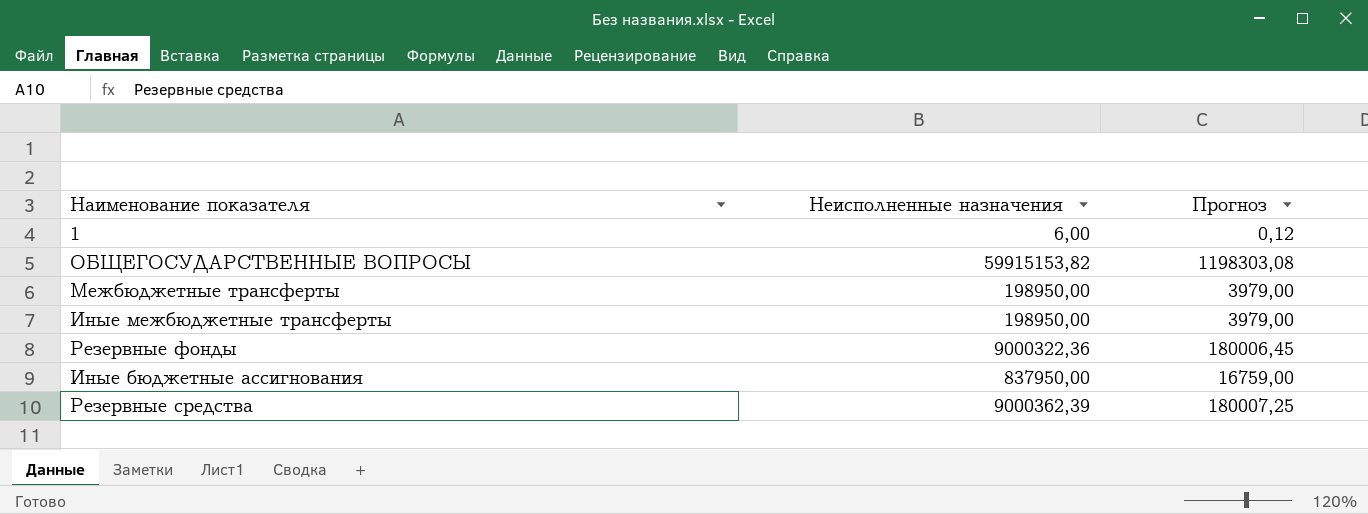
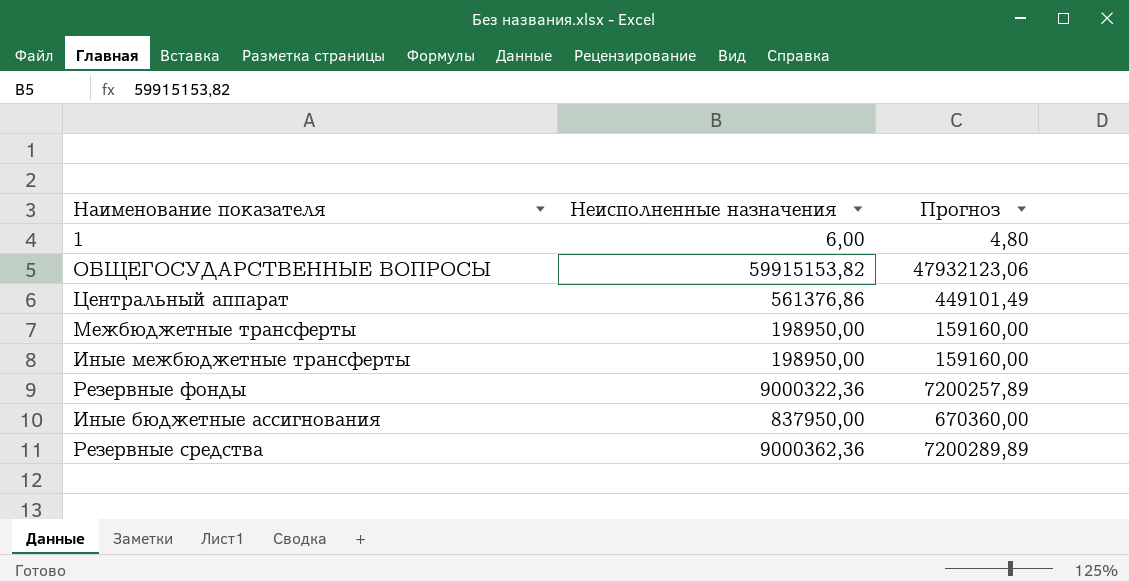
column Прогноз | formula: [Неисполненные назначения] * 0,02 -> [Неисполненные назначения] * 0,8
row Центральный аппарат: none -> 561376,86 | 449101,49
Резервные средства | Неисполненные назначения: 9000362,39 -> 9000362,36

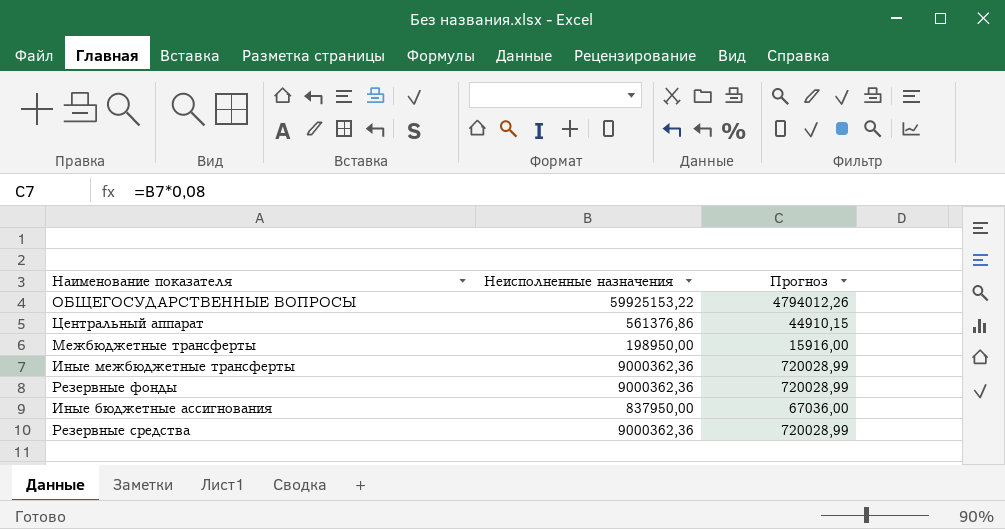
column Прогноз | formula: [Неисполненные назначения] * 0,8 -> [Неисполненные назначения] * 0,08
row 1: 6,00 | 4,80 -> none
ОБЩЕГОСУДАРСТВЕННЫЕ ВОПРОСЫ | Неисполненные назначения: 59915153,82 -> 59925153,22
Иные межбюджетные трансферты | Неисполненные назначения: 198950,00 -> 9000362,36
Резервные фонды | Неисполненные назначения: 9000322,36 -> 9000362,36

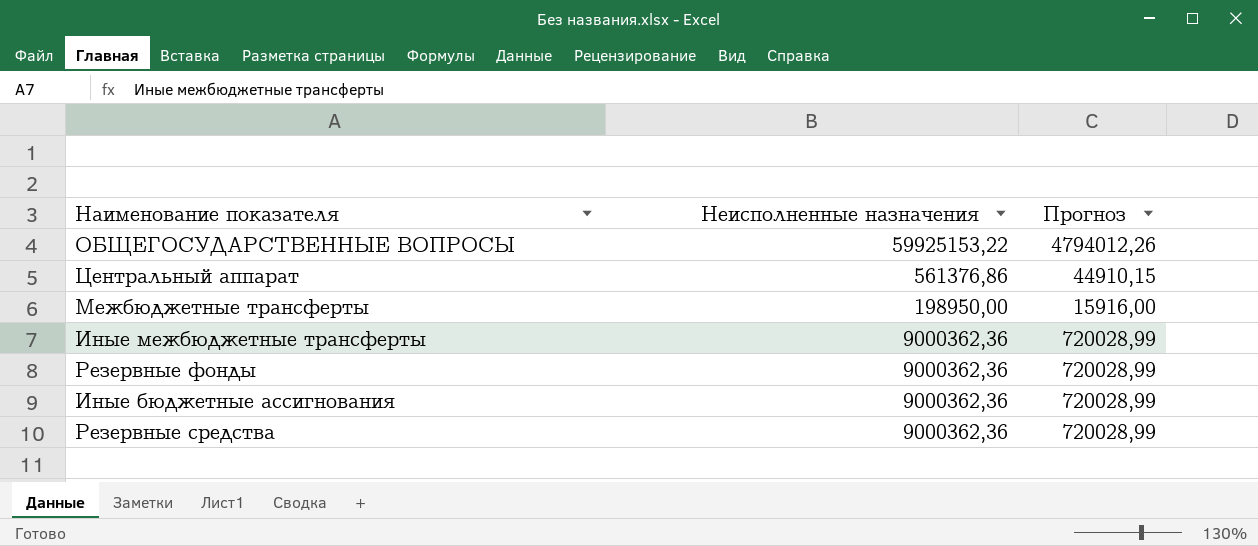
Иные бюджетные ассигнования | Неисполненные назначения: 837950,00 -> 9000362,36
Иные бюджетные ассигнования | Прогноз: 67036,00 -> 720028,99

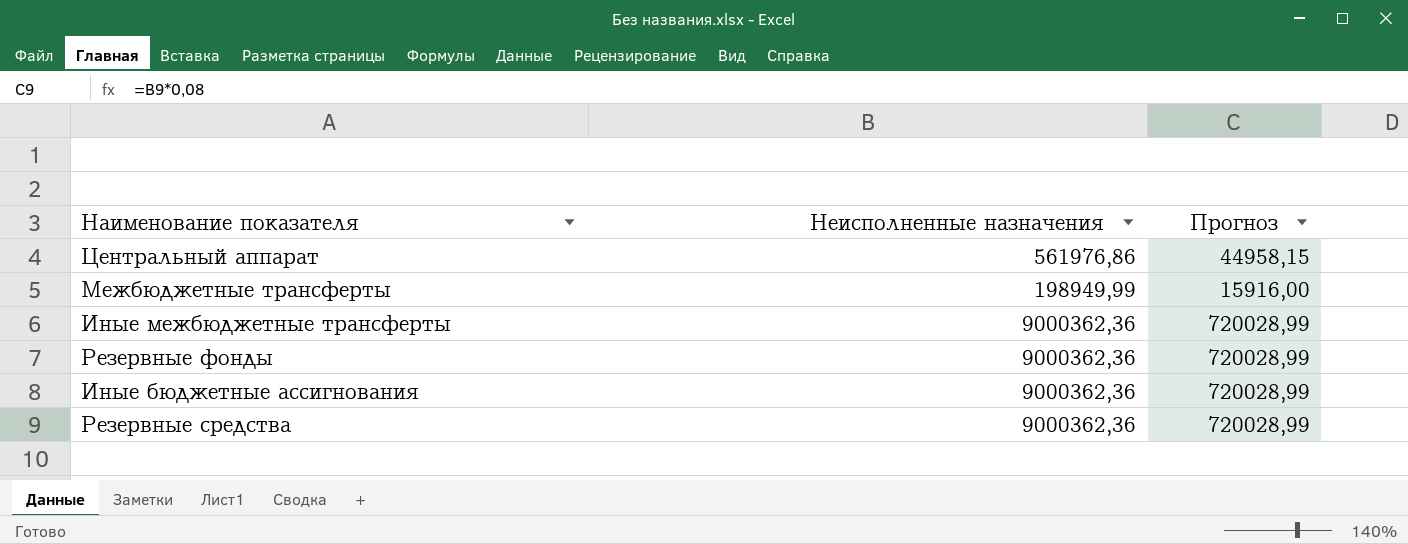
row ОБЩЕГОСУДАРСТВЕННЫЕ ВОПРОСЫ: 59925153,22 | 4794012,26 -> none
Центральный аппарат | Неисполненные назначения: 561376,86 -> 561976,86
Центральный аппарат | Прогноз: 44910,15 -> 44958,15
Межбюджетные трансферты | Неисполненные назначения: 198950,00 -> 198949,99

